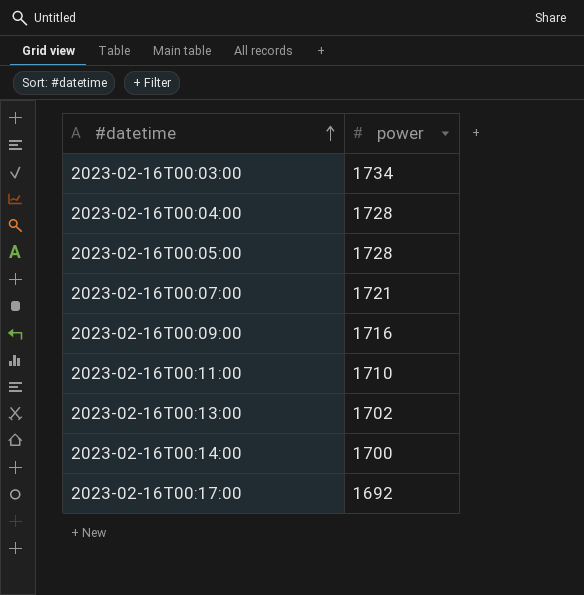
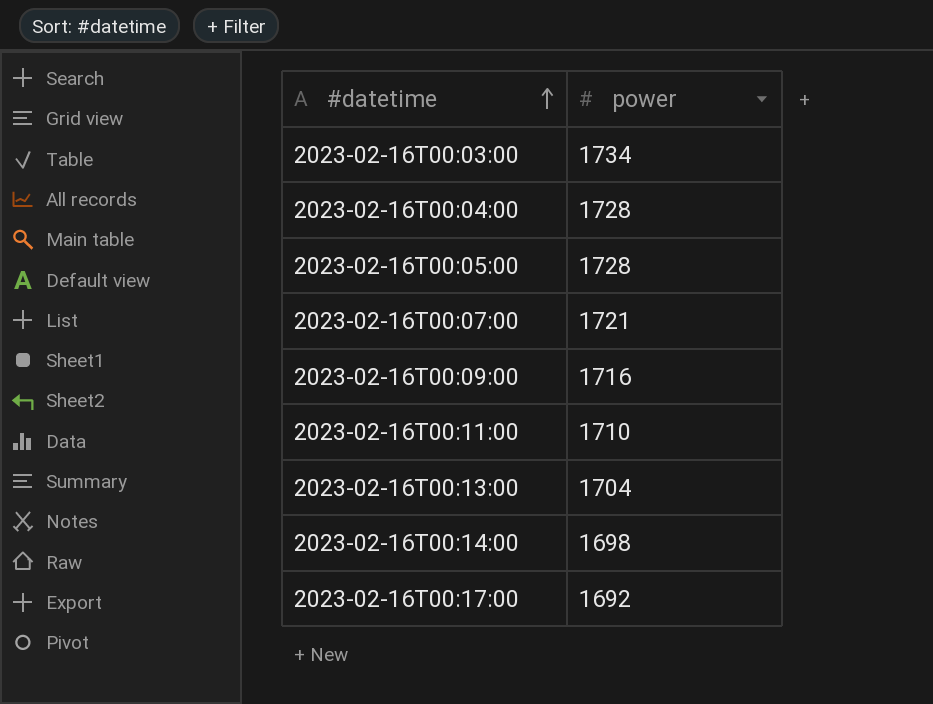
2023-02-16T00:13:00 | power: 1702 -> 1704
2023-02-16T00:14:00 | power: 1700 -> 1698

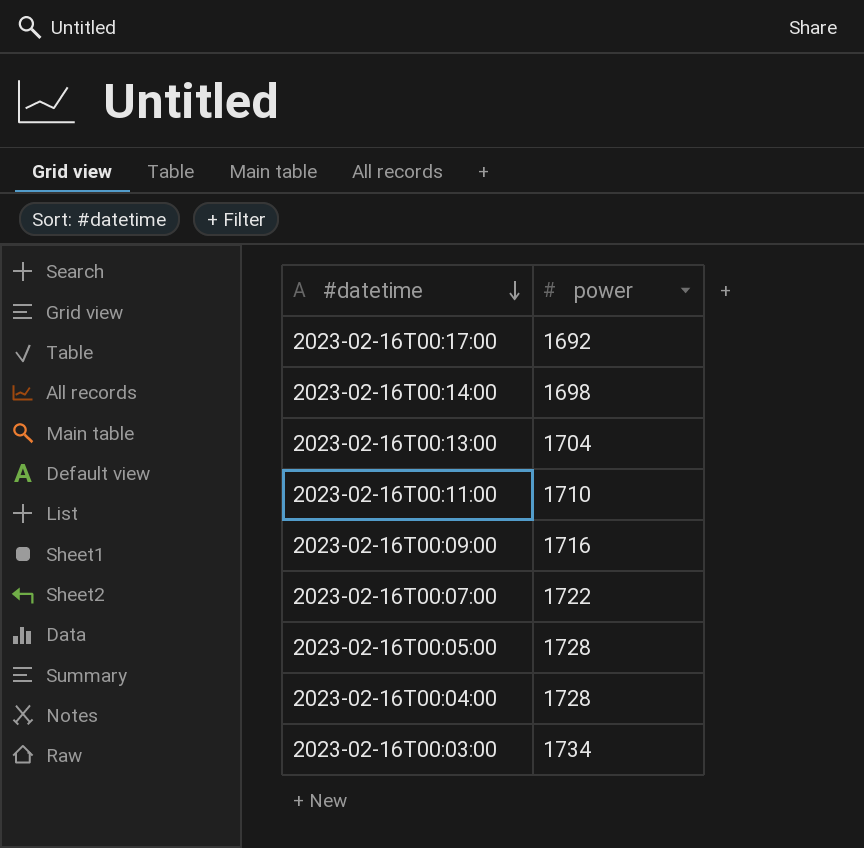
row order: #datetime ascending -> #datetime descending
2023-02-16T00:07:00 | power: 1721 -> 1722

